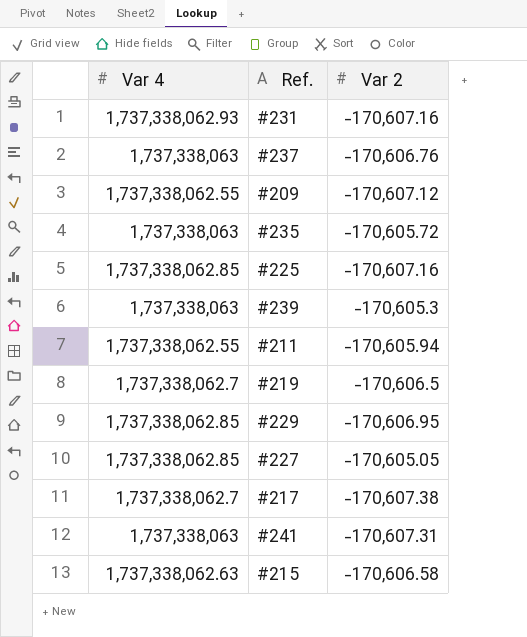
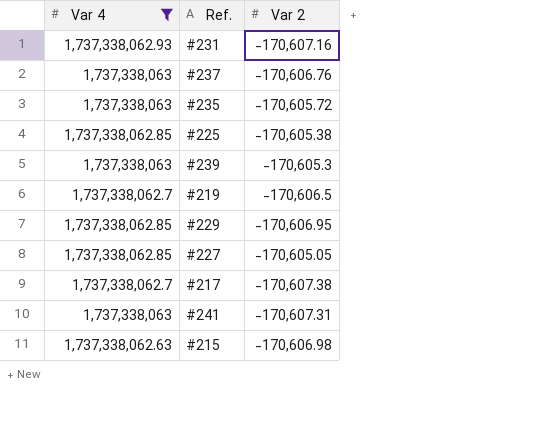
filter: none -> Var 4 != 1,737,338,062.55
#225 | Var 2: -170,607.16 -> -170,605.38
#215 | Var 2: -170,606.58 -> -170,606.98

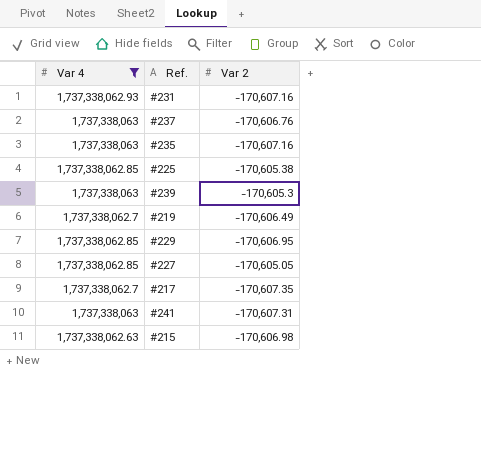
#235 | Var 2: -170,605.72 -> -170,607.16
#219 | Var 2: -170,606.5 -> -170,606.49
#217 | Var 2: -170,607.38 -> -170,607.35

